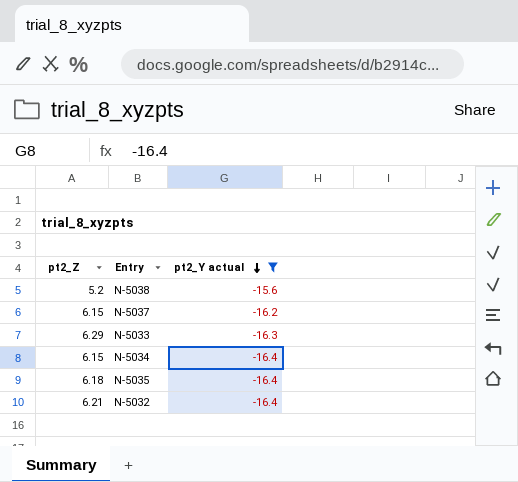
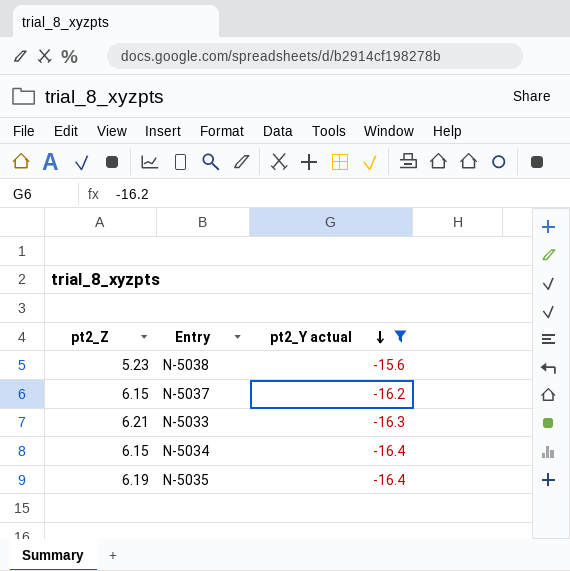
row N-5032: 6.21 | -16.4 -> none
N-5038 | pt2_Z: 5.2 -> 5.23
N-5033 | pt2_Z: 6.29 -> 6.21
N-5035 | pt2_Z: 6.18 -> 6.19

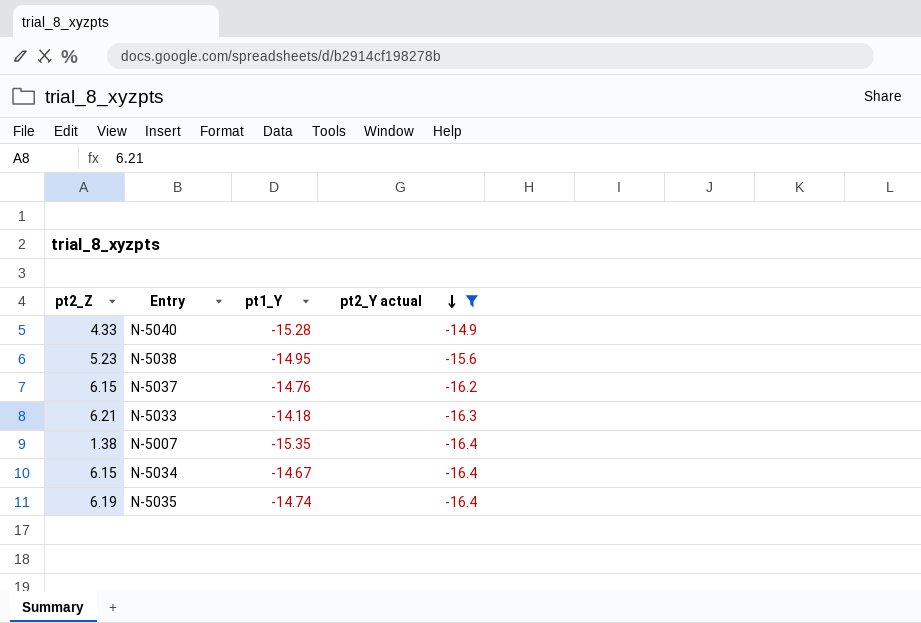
column pt1_Y | position: none -> 3
row N-5040: none -> 4.33 | -15.28 | -14.9
row N-5007: none -> 1.38 | -15.35 | -16.4

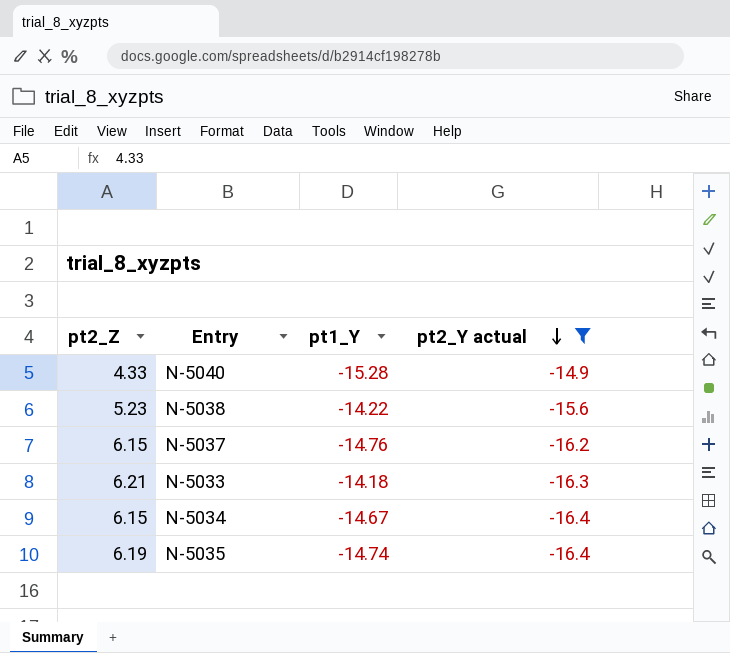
row N-5007: 1.38 | -15.35 | -16.4 -> none
N-5038 | pt1_Y: -14.95 -> -14.22

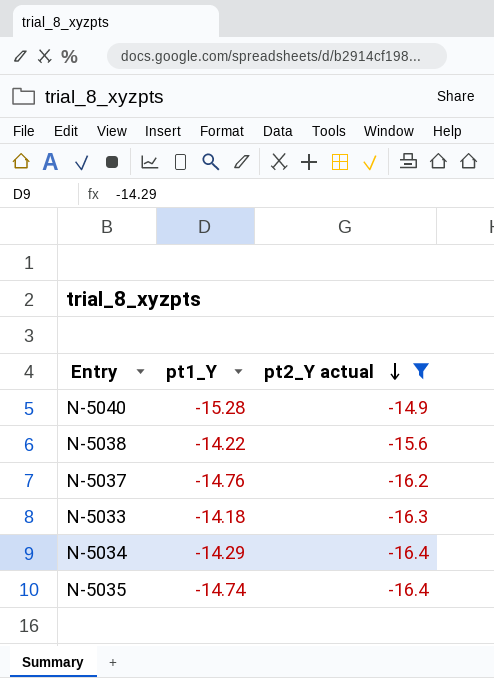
column pt2_Z | position: 1 -> none
N-5034 | pt1_Y: -14.67 -> -14.29

